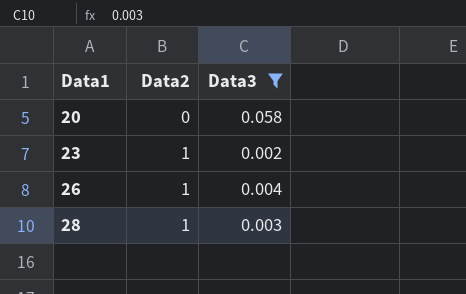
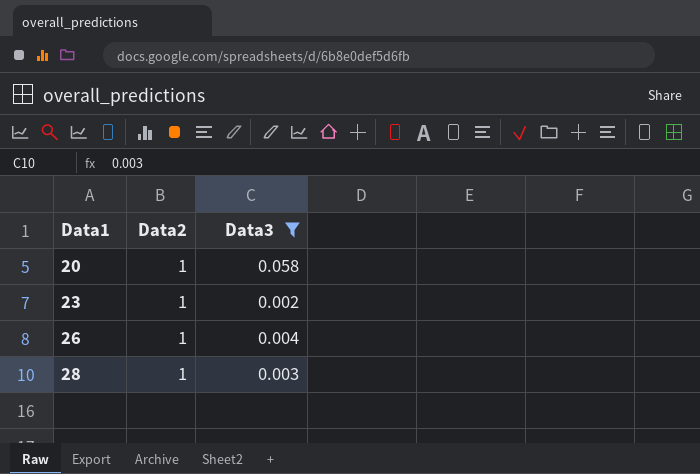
20 | Data2: 0 -> 1

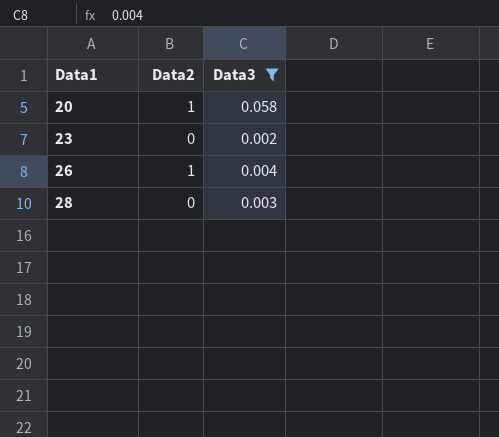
23 | Data2: 1 -> 0
28 | Data2: 1 -> 0

